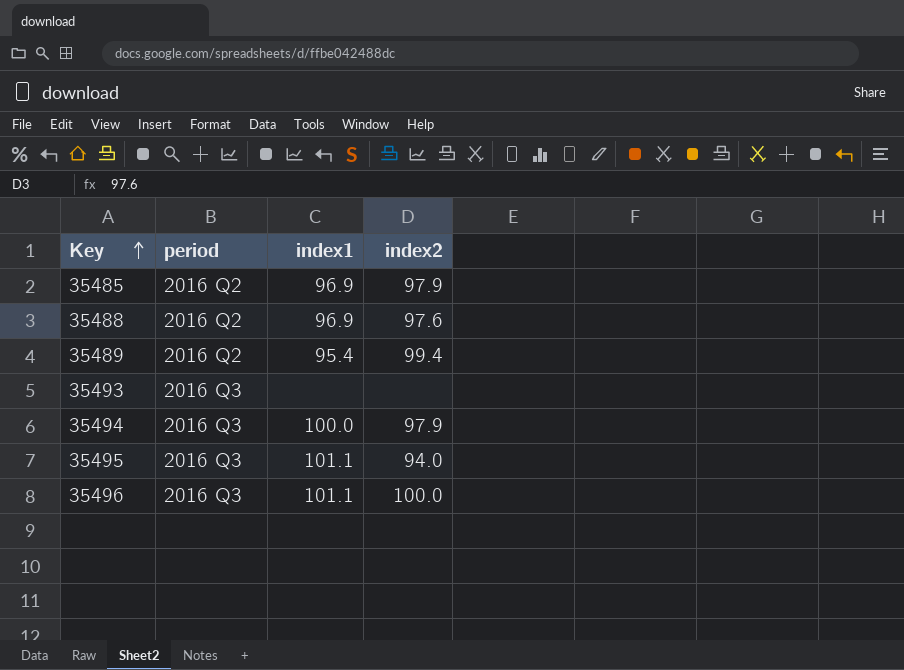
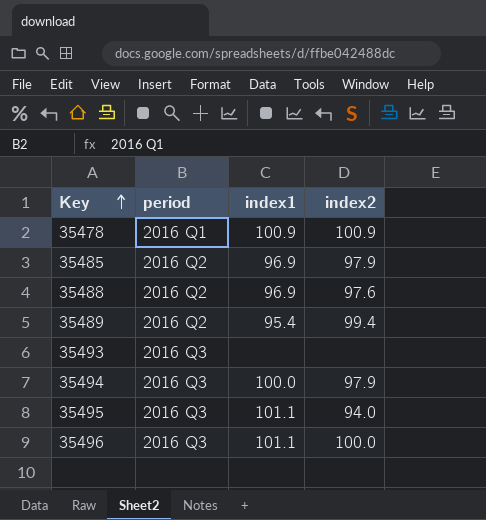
row 35478: none -> 2016 Q1 | 100.9 | 100.9

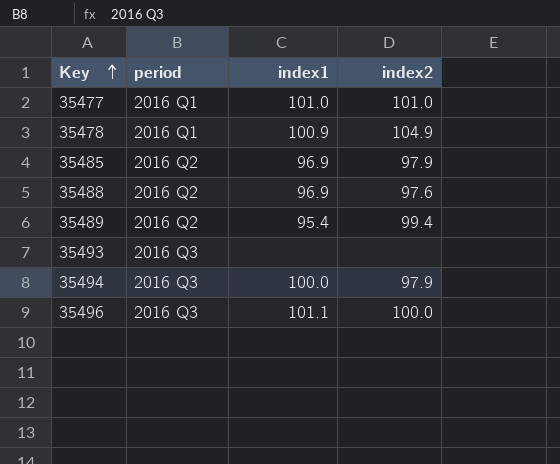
row 35495: 2016 Q3 | 101.1 | 94.0 -> none
row 35477: none -> 2016 Q1 | 101.0 | 101.0
35478 | index2: 100.9 -> 104.9

